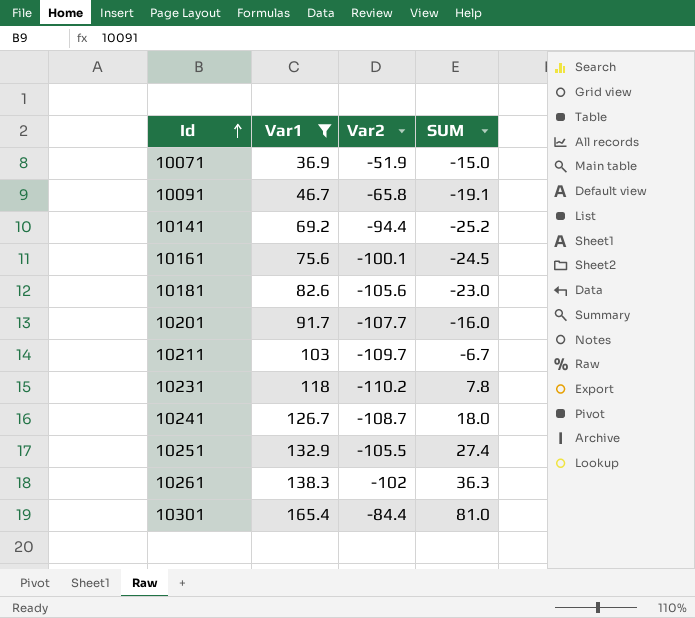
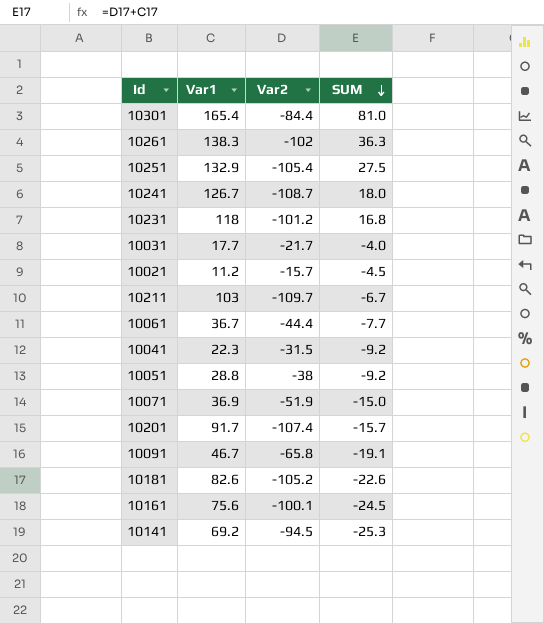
filter: Var1 >= 36.9 -> none
row order: Id ascending -> SUM descending
10251 | Var2: -105.5 -> -105.4
10251 | SUM: 27.4 -> 27.5
10231 | Var2: -110.2 -> -101.2
10231 | SUM: 7.8 -> 16.8
10201 | Var2: -107.7 -> -107.4
10201 | SUM: -16.0 -> -15.7
10181 | Var2: -105.6 -> -105.2
10181 | SUM: -23.0 -> -22.6
10141 | Var2: -94.4 -> -94.5
10141 | SUM: -25.2 -> -25.3

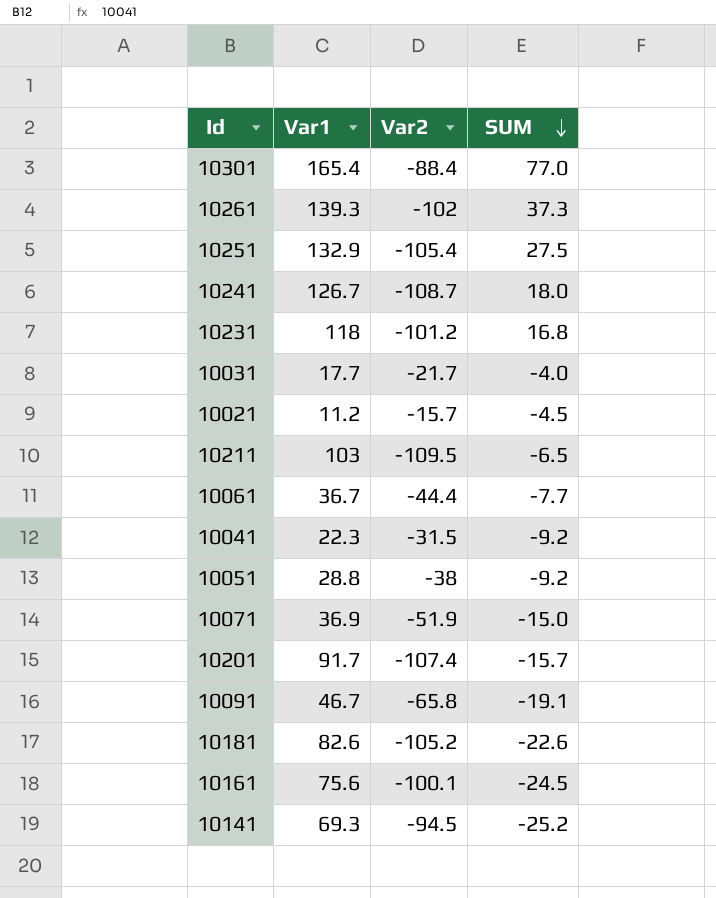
10301 | Var2: -84.4 -> -88.4
10301 | SUM: 81.0 -> 77.0
10261 | Var1: 138.3 -> 139.3
10261 | SUM: 36.3 -> 37.3
10211 | Var2: -109.7 -> -109.5
10211 | SUM: -6.7 -> -6.5
10141 | Var1: 69.2 -> 69.3
10141 | SUM: -25.3 -> -25.2

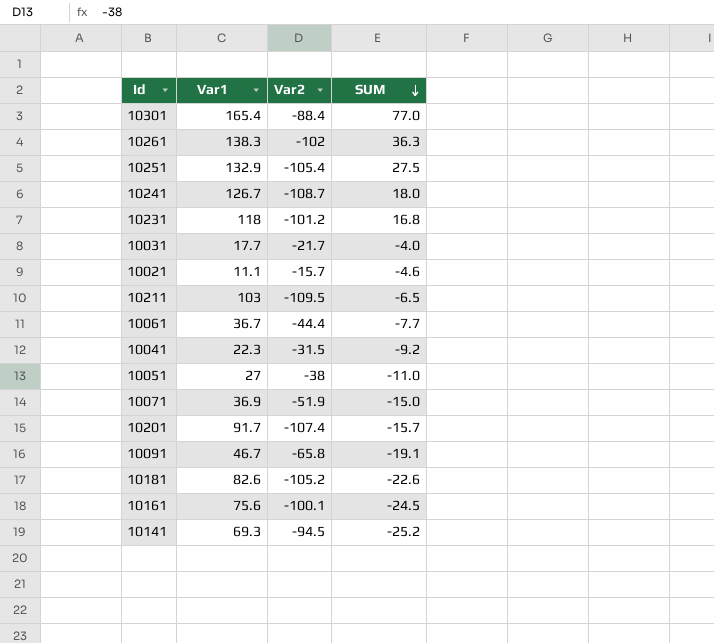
10261 | Var1: 139.3 -> 138.3
10261 | SUM: 37.3 -> 36.3
10021 | Var1: 11.2 -> 11.1
10021 | SUM: -4.5 -> -4.6
10051 | Var1: 28.8 -> 27
10051 | SUM: -9.2 -> -11.0

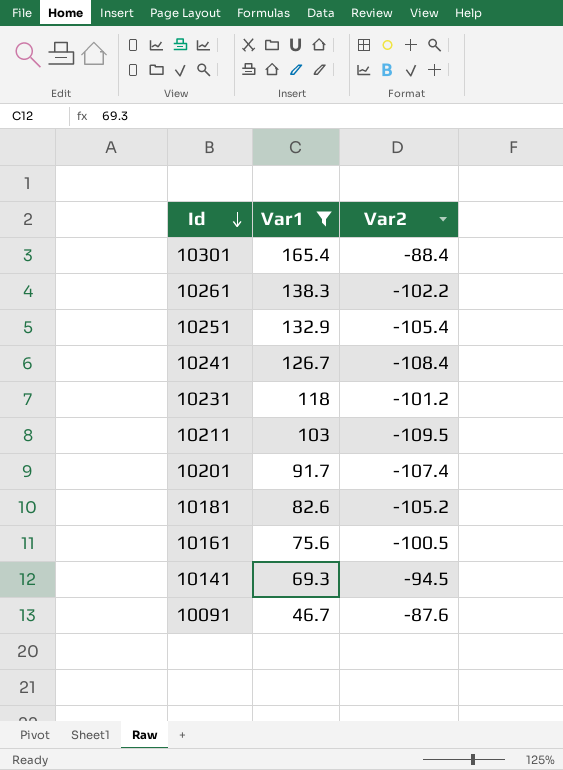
filter: none -> Var1 >= 46.7
row order: SUM descending -> Id descending
column SUM | formula: [Var1] + [Var2] -> none
10261 | Var2: -102 -> -102.2
10241 | Var2: -108.7 -> -108.4
10161 | Var2: -100.1 -> -100.5
10091 | Var2: -65.8 -> -87.6

